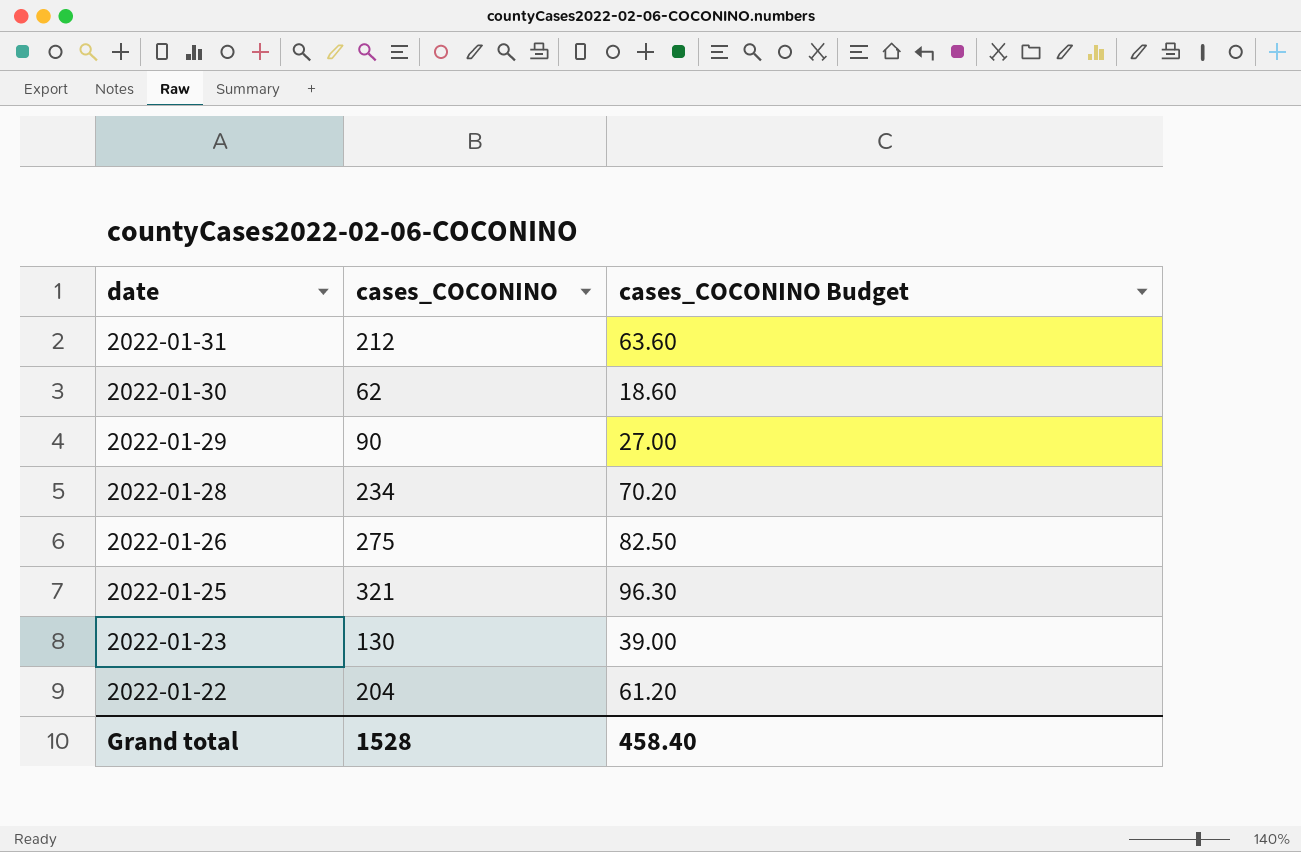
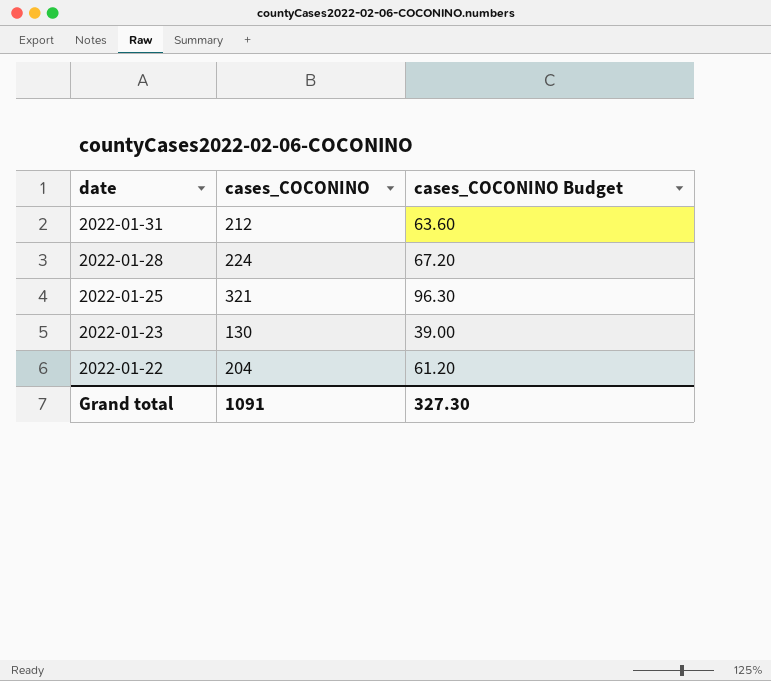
row 2022-01-30: 62 | 18.60 -> none
row 2022-01-29: 90 | 27.00 -> none
row 2022-01-26: 275 | 82.50 -> none
2022-01-28 | cases_COCONINO: 234 -> 224
2022-01-28 | cases_COCONINO Budget: 70.20 -> 67.20
Grand total | cases_COCONINO: 1528 -> 1091
Grand total | cases_COCONINO Budget: 458.40 -> 327.30

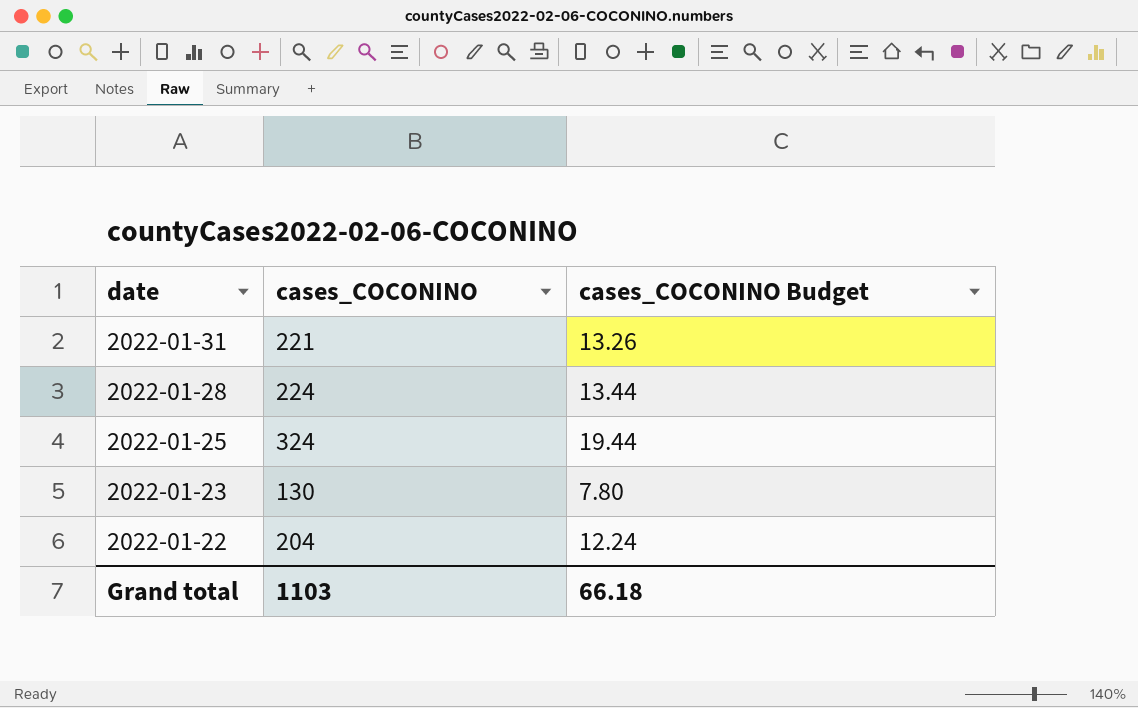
column cases_COCONINO Budget | formula: [cases_COCONINO] * 0.3 -> [cases_COCONINO] * 0.06
2022-01-31 | cases_COCONINO: 212 -> 221
2022-01-25 | cases_COCONINO: 321 -> 324
Grand total | cases_COCONINO: 1091 -> 1103
Grand total | cases_COCONINO Budget: 327.30 -> 66.18

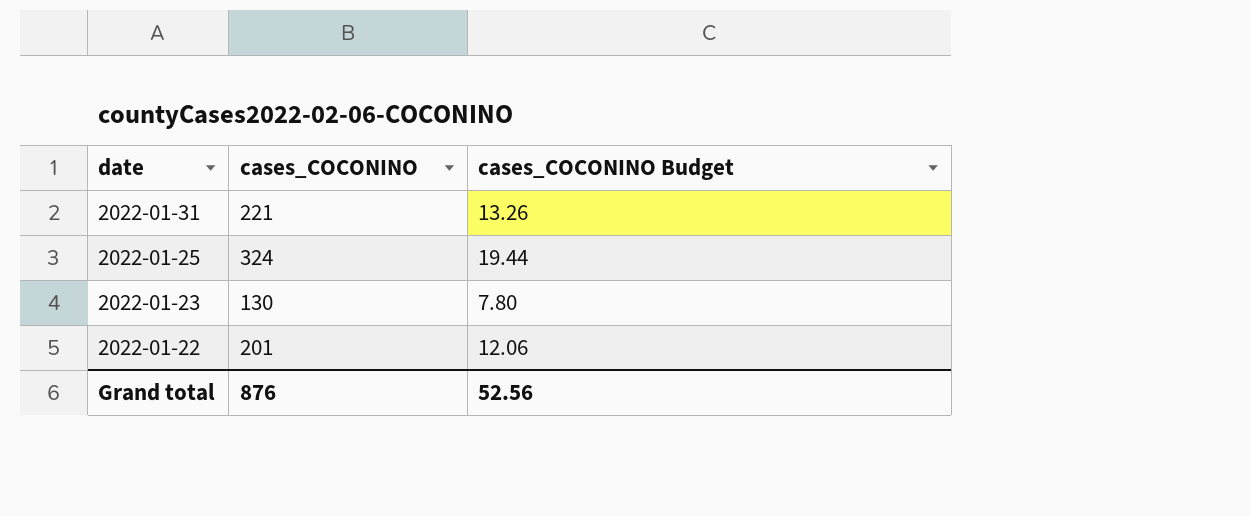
row 2022-01-28: 224 | 13.44 -> none
2022-01-22 | cases_COCONINO: 204 -> 201
2022-01-22 | cases_COCONINO Budget: 12.24 -> 12.06
Grand total | cases_COCONINO: 1103 -> 876
Grand total | cases_COCONINO Budget: 66.18 -> 52.56

